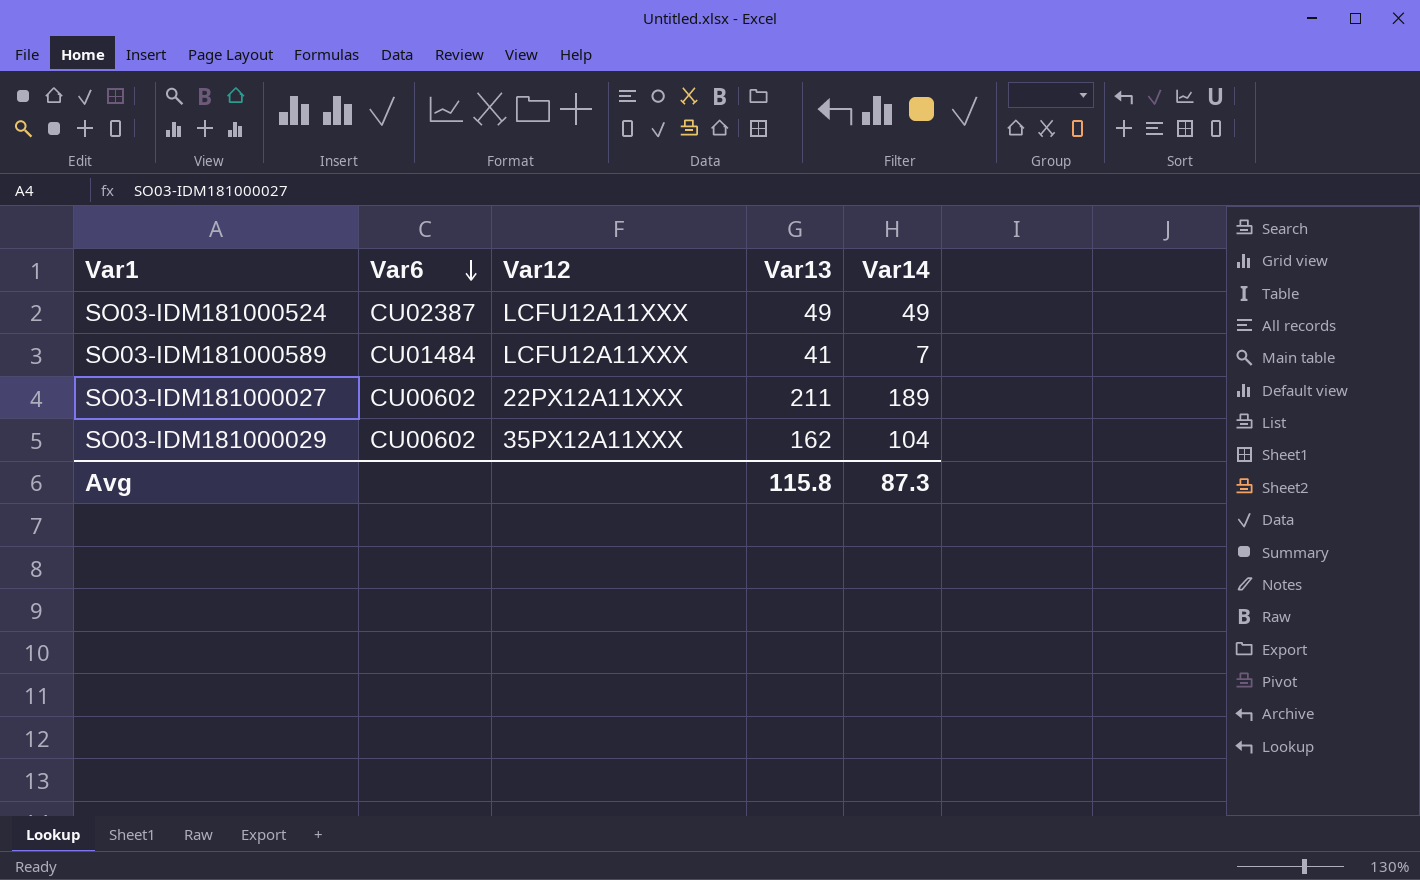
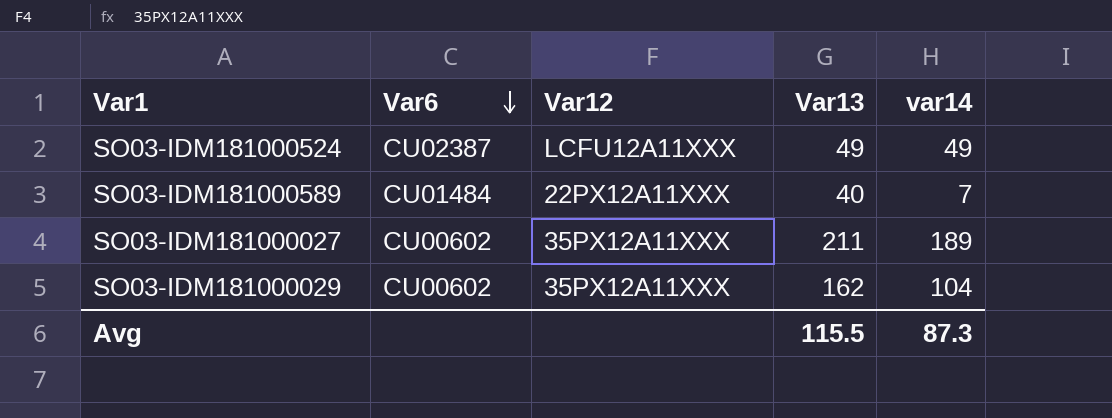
column name: Var14 -> var14
SO03-IDM181000589 | Var12: LCFU12A11XXX -> 22PX12A11XXX
SO03-IDM181000589 | Var13: 41 -> 40
SO03-IDM181000027 | Var12: 22PX12A11XXX -> 35PX12A11XXX
Avg | Var13: 115.8 -> 115.5

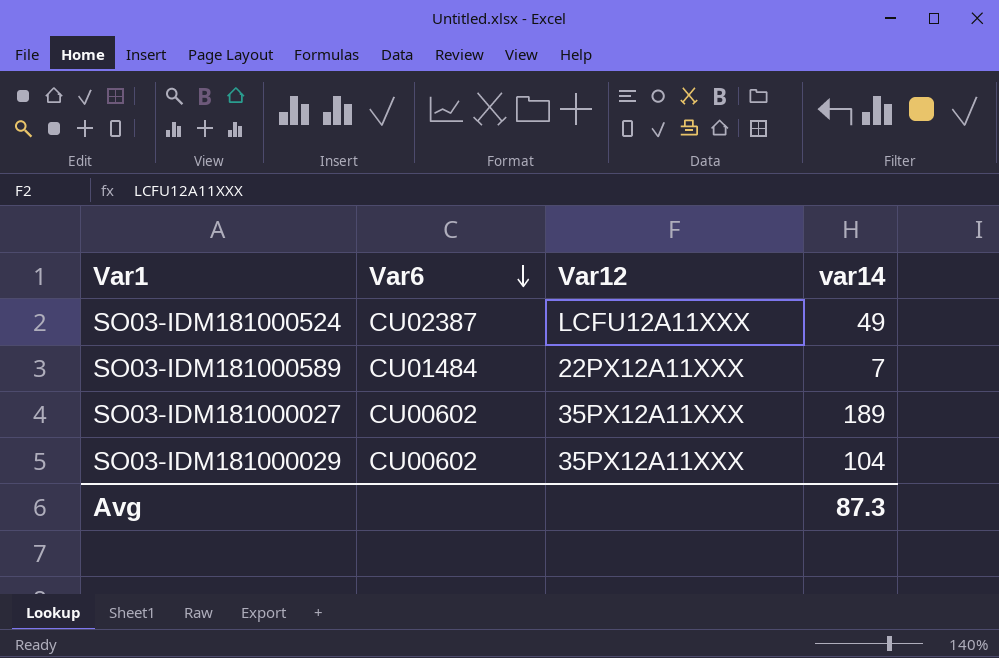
column Var13 | position: 4 -> none

